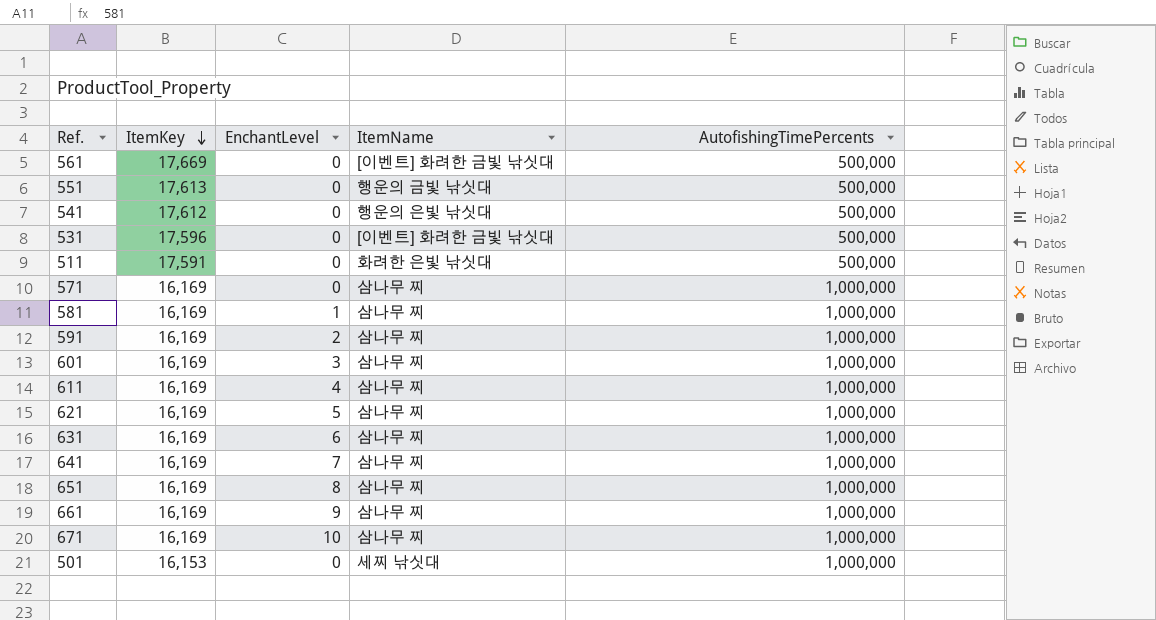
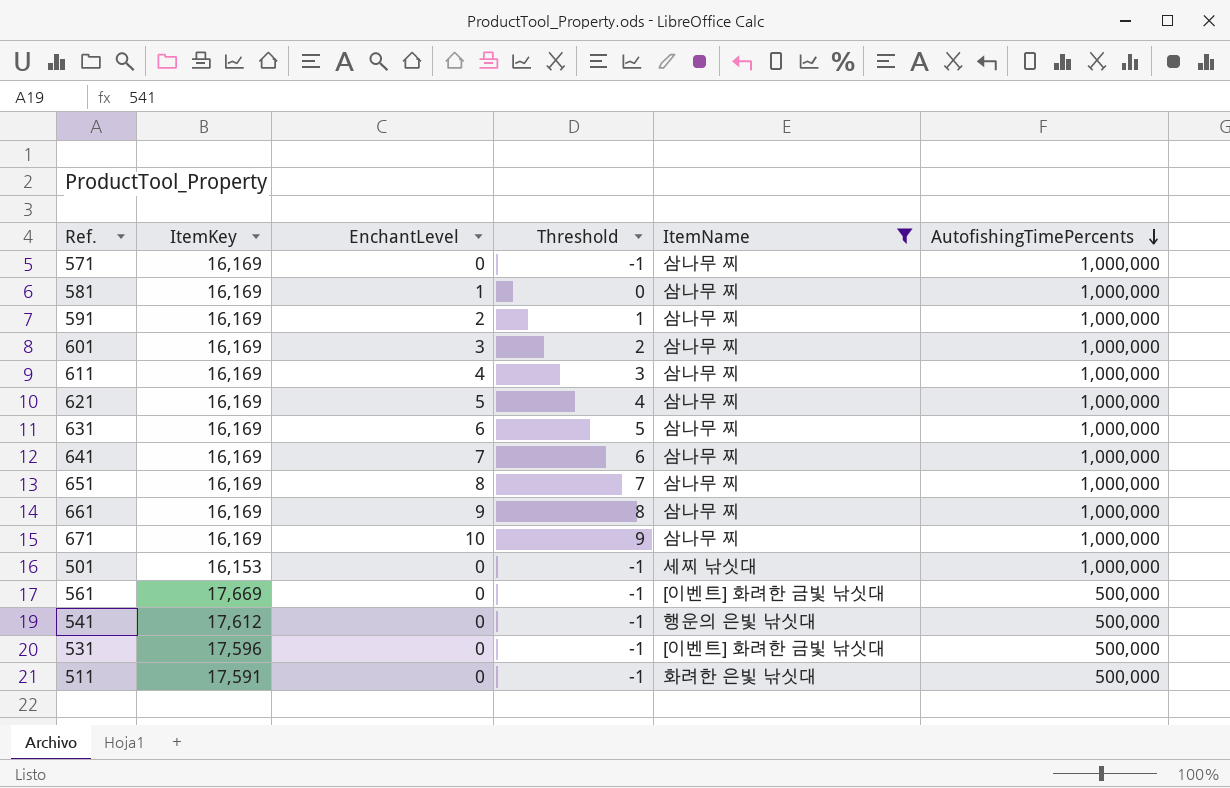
filter: none -> ItemName != 행운의 금빛 낚싯대
row order: ItemKey descending -> AutofishingTimePercents descending
column Threshold | formula: none -> [EnchantLevel] - 1

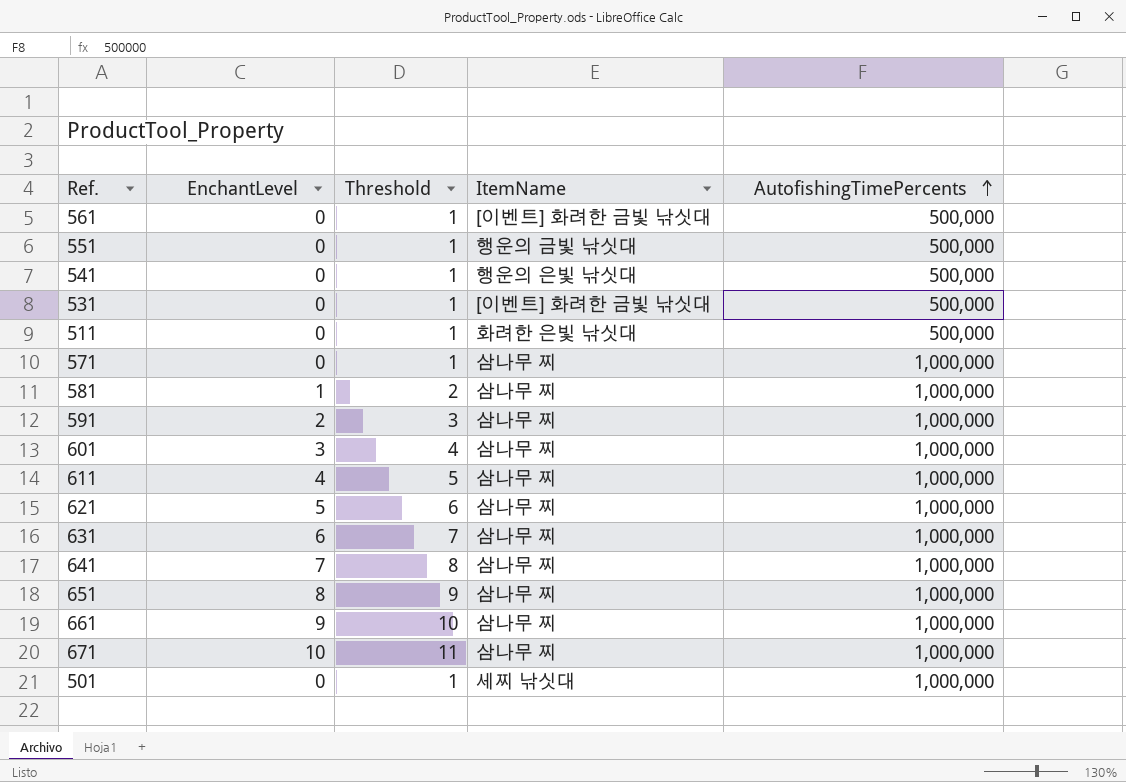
filter: ItemName != 행운의 금빛 낚싯대 -> none
row order: AutofishingTimePercents descending -> AutofishingTimePercents ascending
column ItemKey | position: 2 -> none
column Threshold | formula: [EnchantLevel] - 1 -> [EnchantLevel] + 1

